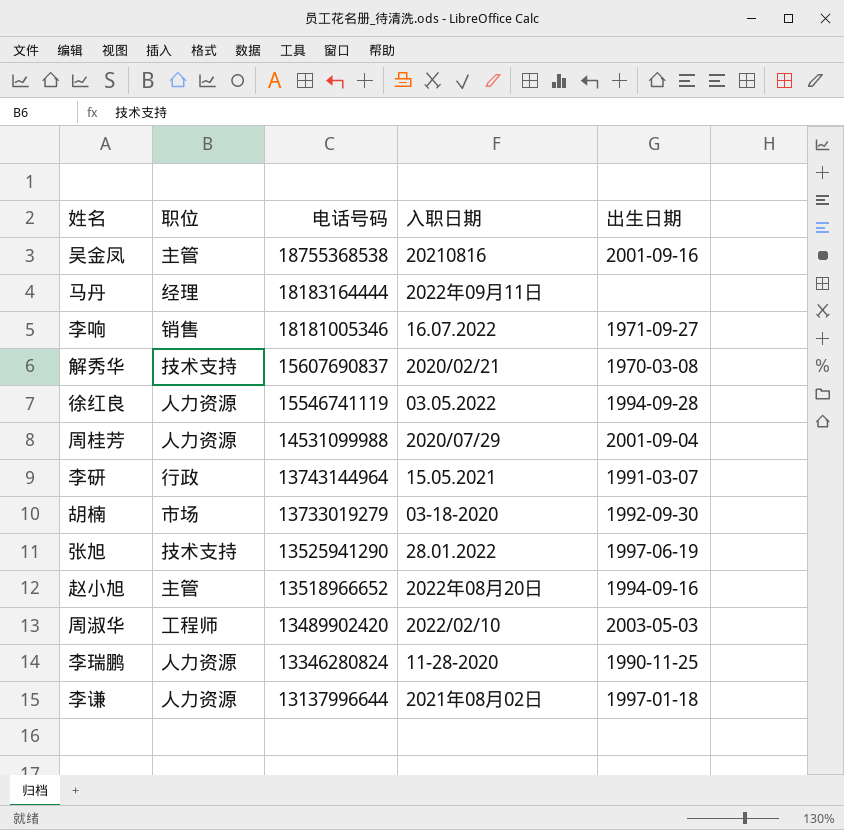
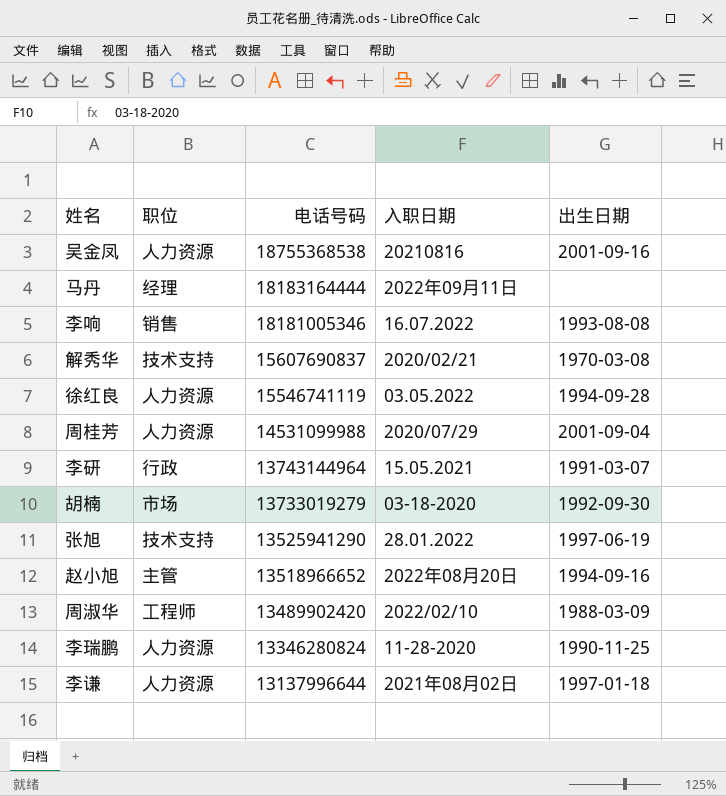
吴金凤 | 职位: 主管 -> 人力资源
李响 | 出生日期: 1971-09-27 -> 1993-08-08
周淑华 | 出生日期: 2003-05-03 -> 1988-03-09

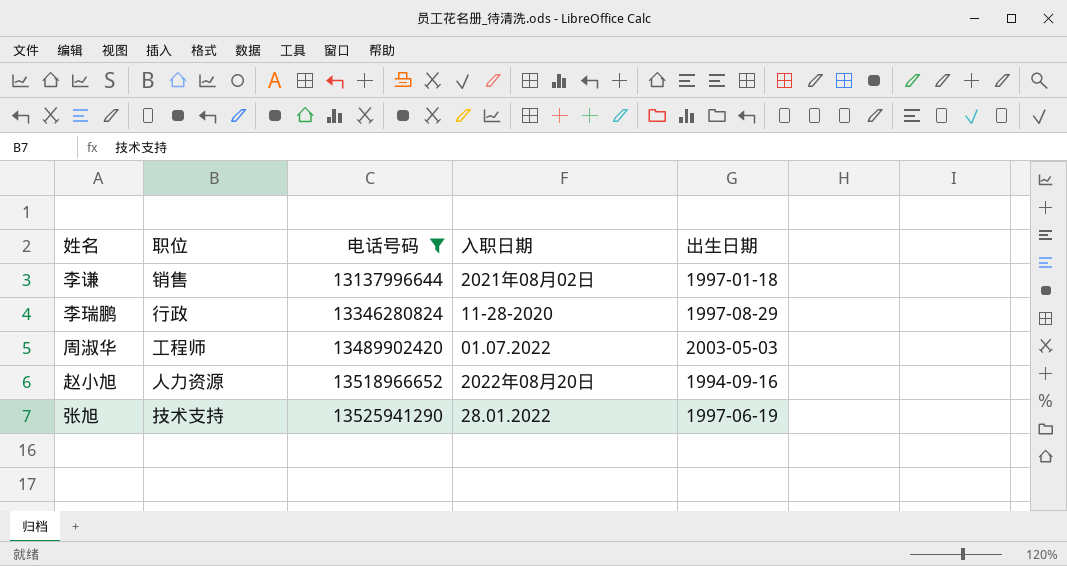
filter: none -> 电话号码 <= 13525941290
row order: 电话号码 descending -> 电话号码 ascending
李谦 | 职位: 人力资源 -> 销售
李瑞鹏 | 职位: 人力资源 -> 行政
李瑞鹏 | 出生日期: 1990-11-25 -> 1997-08-29
周淑华 | 入职日期: 2022/02/10 -> 01.07.2022
周淑华 | 出生日期: 1988-03-09 -> 2003-05-03
赵小旭 | 职位: 主管 -> 人力资源

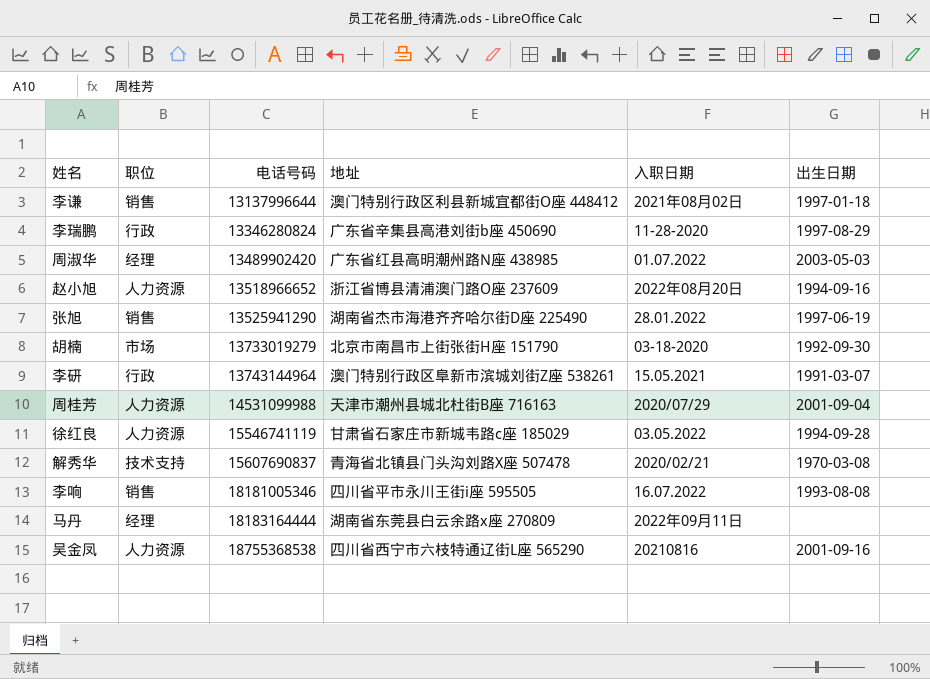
filter: 电话号码 <= 13525941290 -> none
column 地址 | position: none -> 4
周淑华 | 职位: 工程师 -> 经理
张旭 | 职位: 技术支持 -> 销售

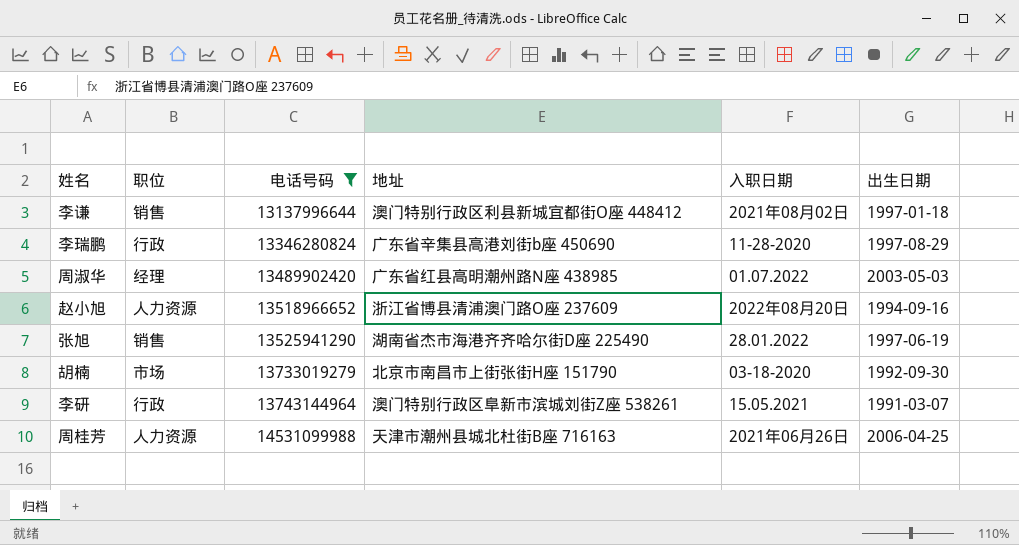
filter: none -> 电话号码 <= 14531099988
周桂芳 | 入职日期: 2020/07/29 -> 2021年06月26日
周桂芳 | 出生日期: 2001-09-04 -> 2006-04-25

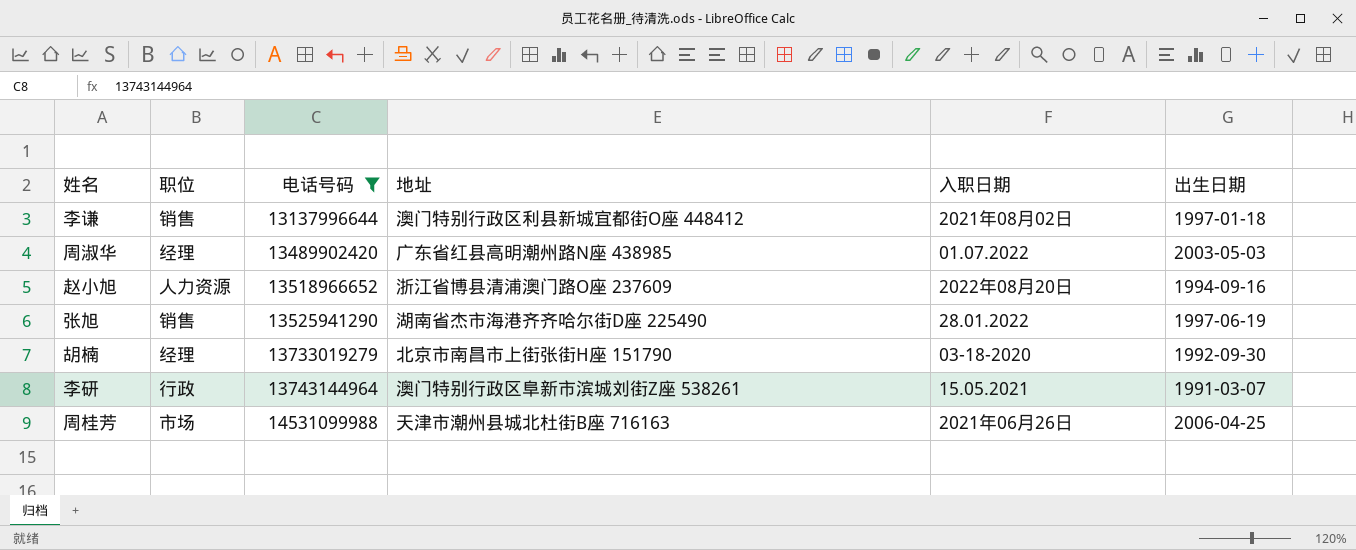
row 李瑞鹏: 行政 | 13346280824 | 广东省辛集县高港刘街b座 450690 | 11-28-2020 | 1997-08-29 -> none
胡楠 | 职位: 市场 -> 经理
周桂芳 | 职位: 人力资源 -> 市场

